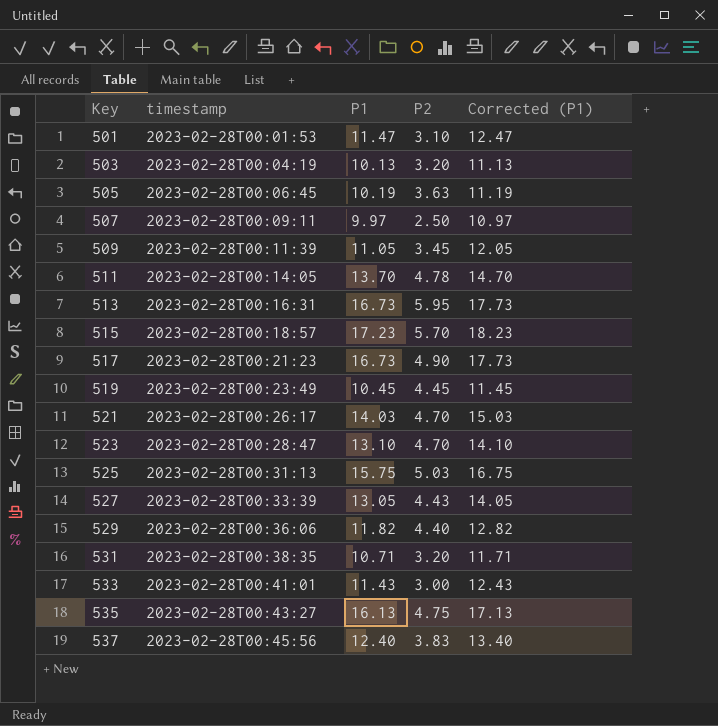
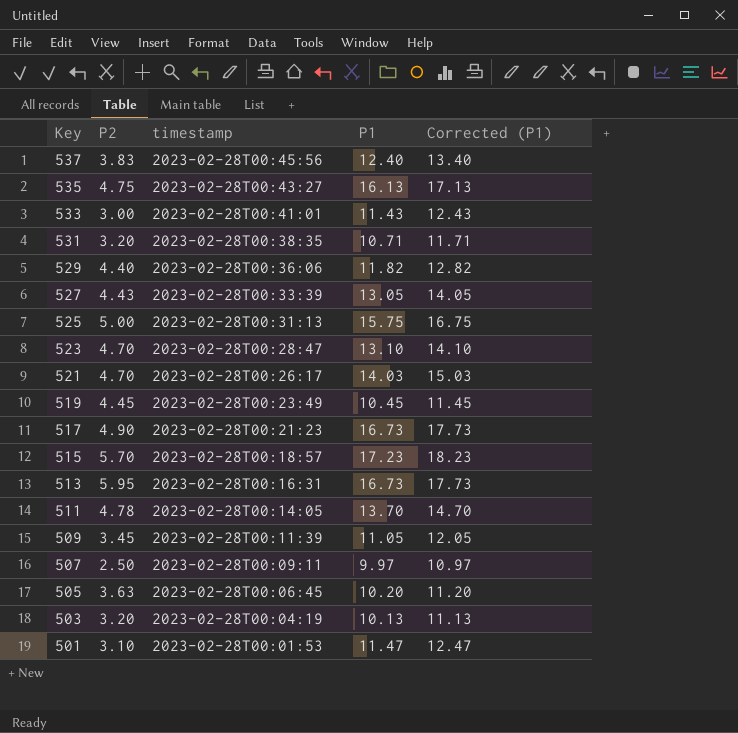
row order: Key ascending -> Key descending
column P2 | position: 4 -> 2
525 | P2: 5.03 -> 5.00
505 | P1: 10.19 -> 10.20
505 | Corrected (P1): 11.19 -> 11.20

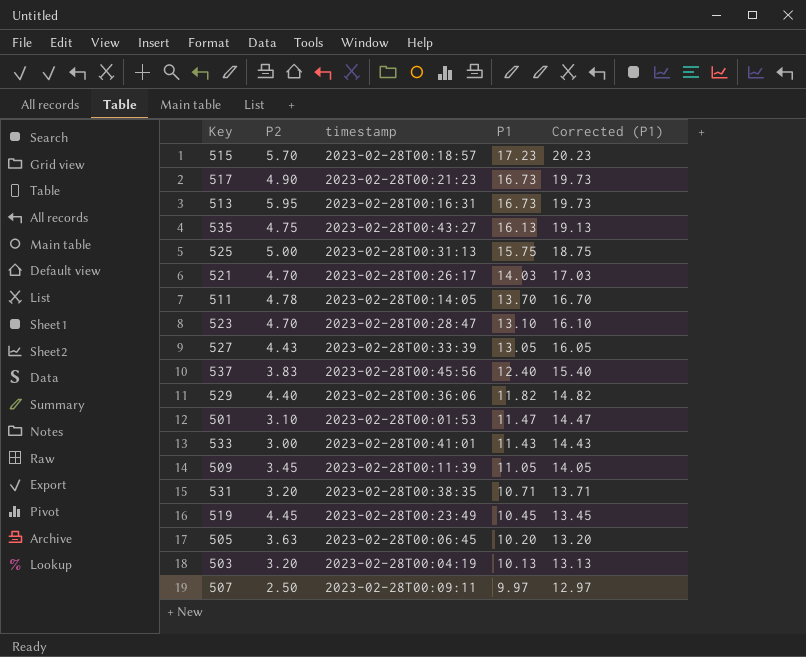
row order: Key descending -> P1 descending
column Corrected (P1) | formula: [P1] + 1 -> [P1] + 3

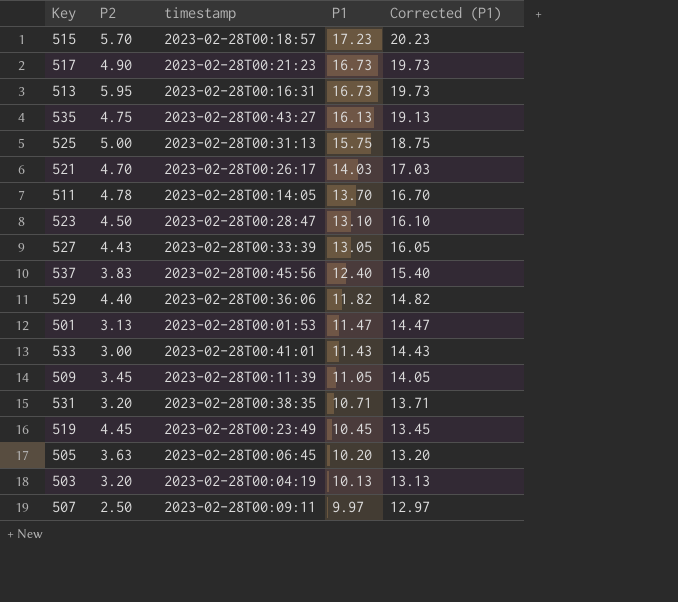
523 | P2: 4.70 -> 4.50
501 | P2: 3.10 -> 3.13

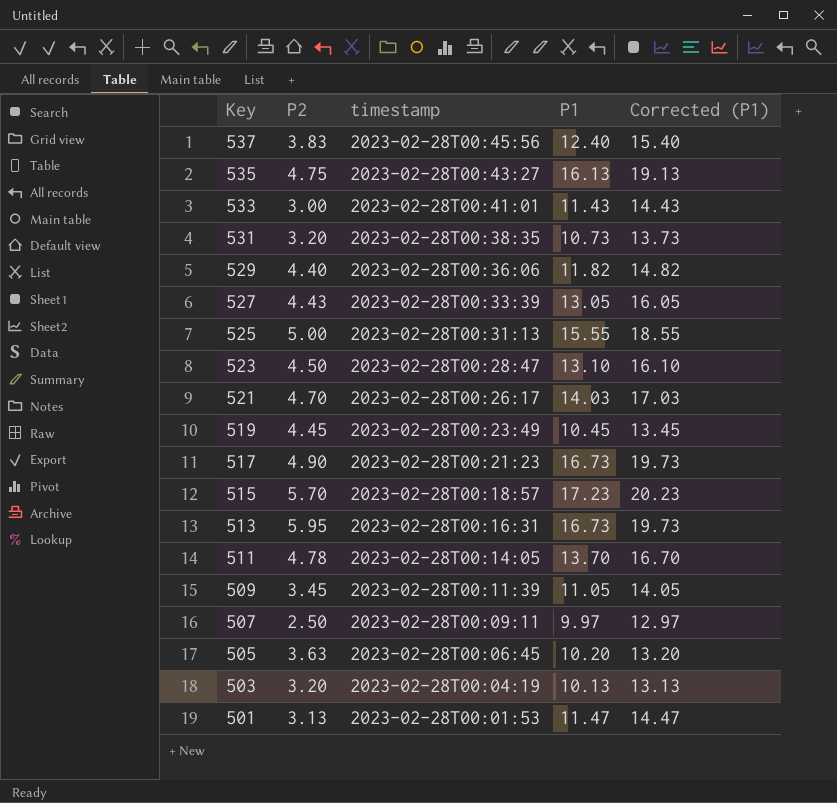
row order: P1 descending -> Key descending
531 | P1: 10.71 -> 10.73
531 | Corrected (P1): 13.71 -> 13.73
525 | P1: 15.75 -> 15.55
525 | Corrected (P1): 18.75 -> 18.55

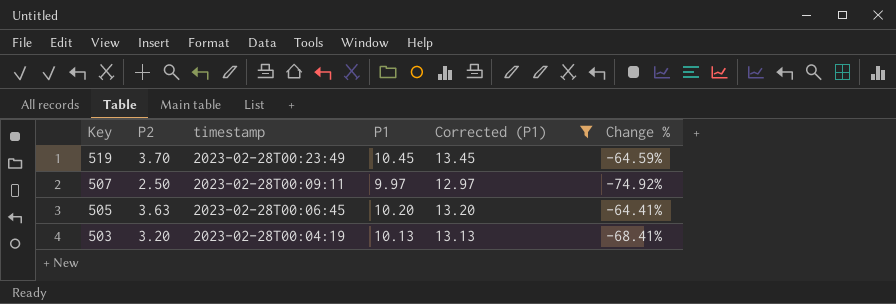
filter: none -> Corrected (P1) <= 13.45
column Change % | formula: none -> ([P2] - [P1]) / [P1]
519 | P2: 4.45 -> 3.70

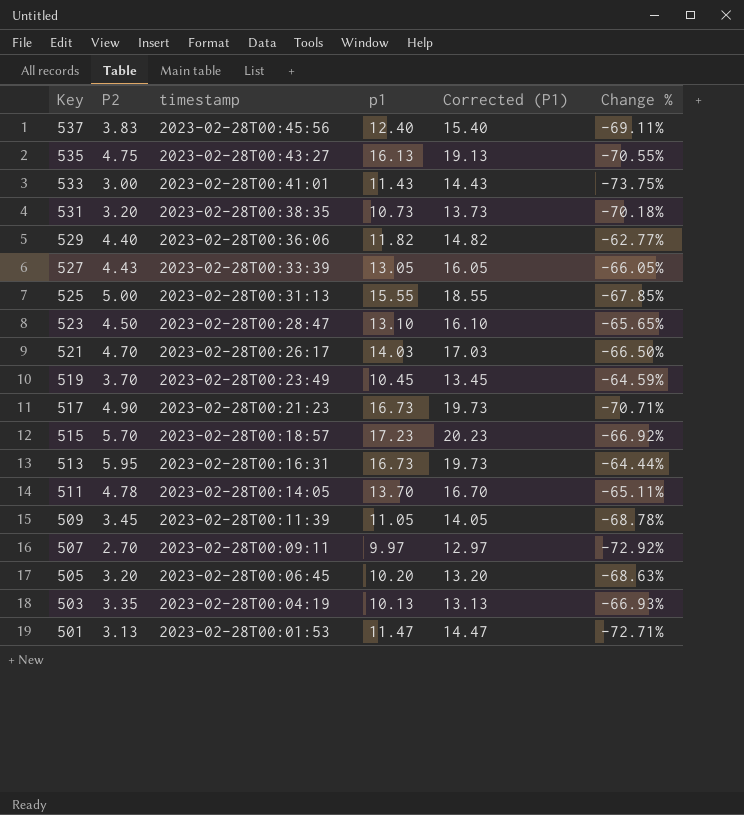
filter: Corrected (P1) <= 13.45 -> none
column name: P1 -> p1
507 | P2: 2.50 -> 2.70
507 | Change %: -74.92% -> -72.92%
505 | P2: 3.63 -> 3.20
505 | Change %: -64.41% -> -68.63%
503 | P2: 3.20 -> 3.35
503 | Change %: -68.41% -> -66.93%

